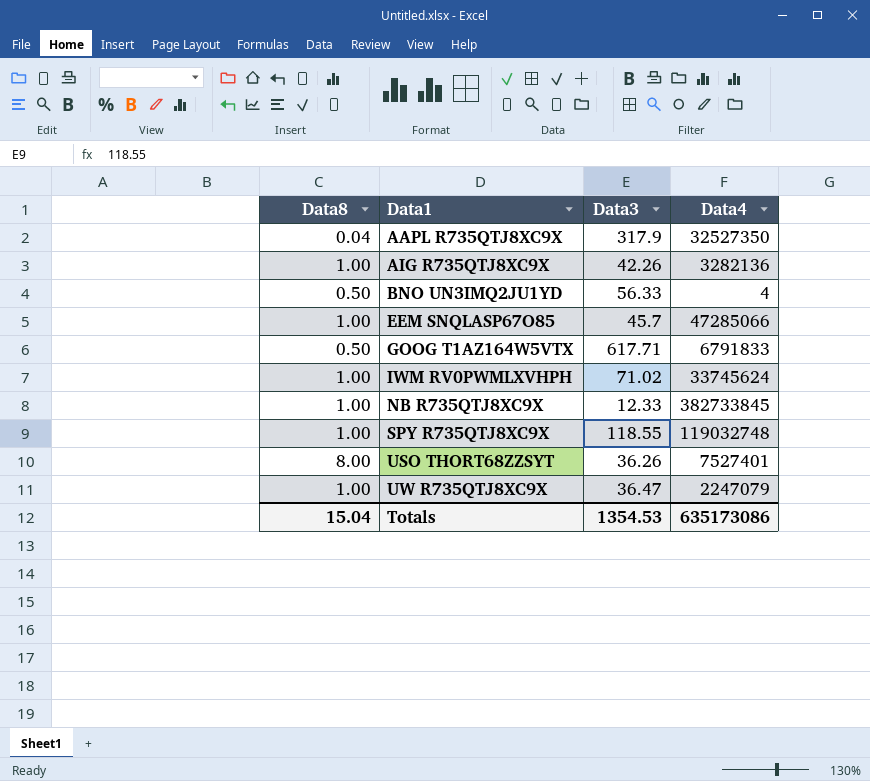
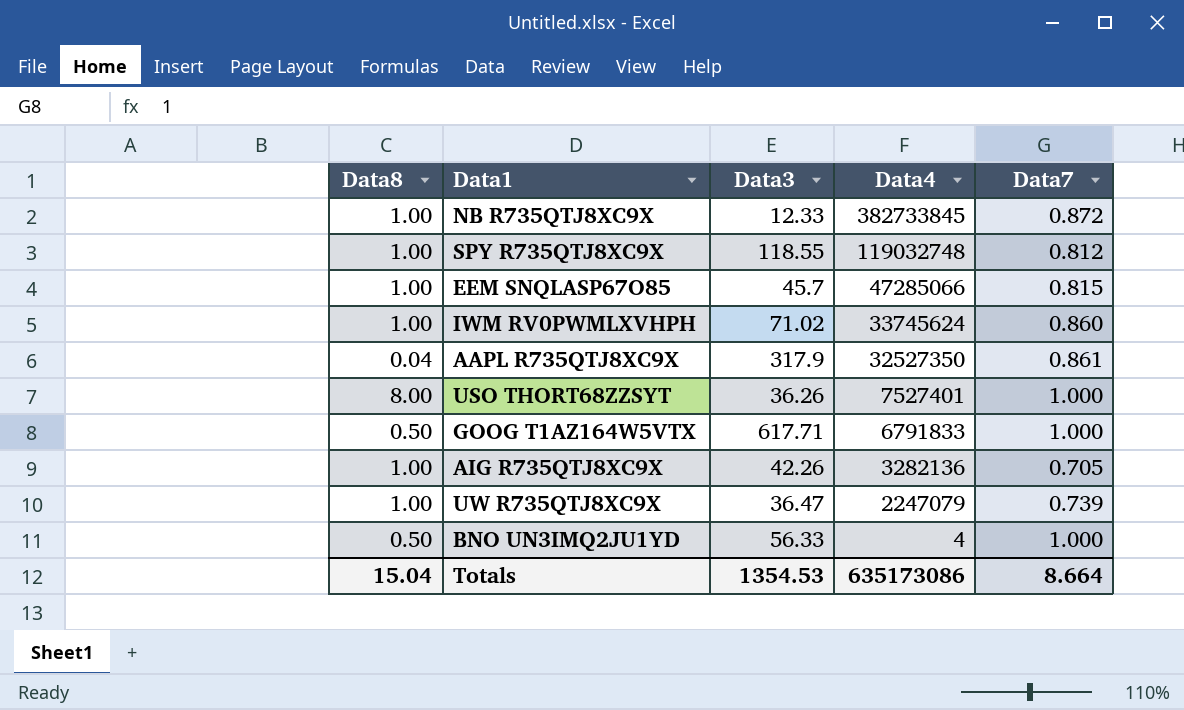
row order: Data1 ascending -> Data4 descending
column Data7 | position: none -> 5

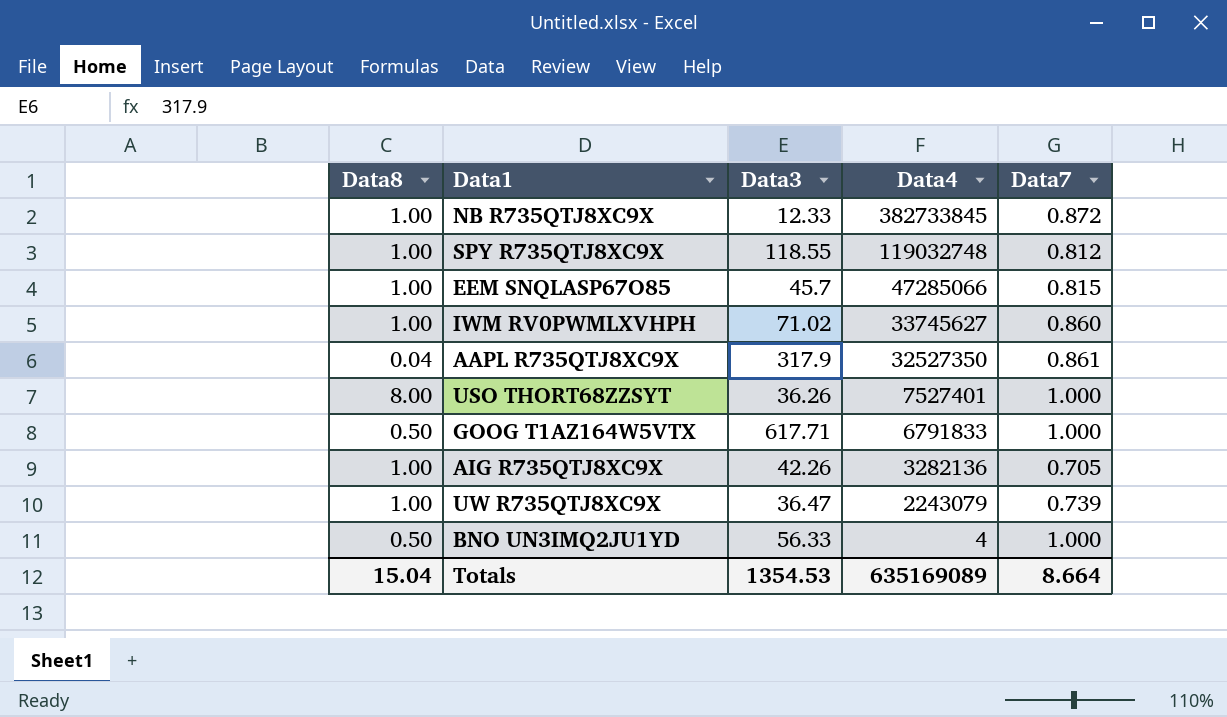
IWM RV0PWMLXVHPH | Data4: 33745624 -> 33745627
UW R735QTJ8XC9X | Data4: 2247079 -> 2243079
Totals | Data4: 635173086 -> 635169089

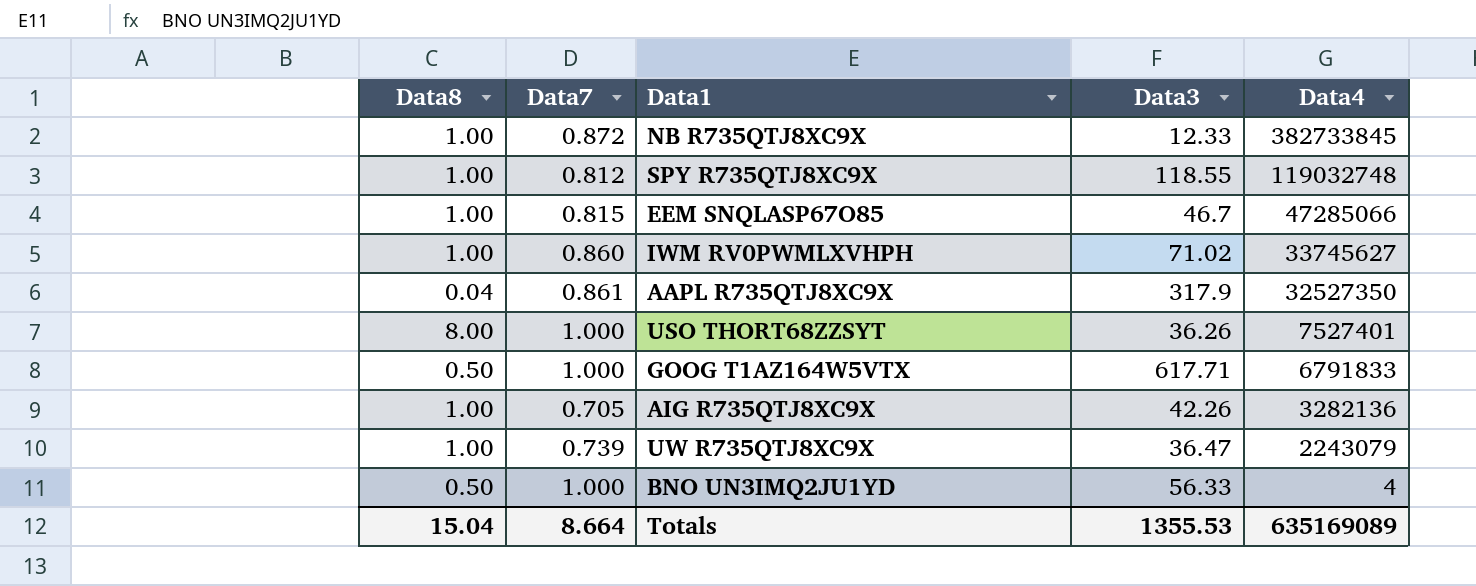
column Data7 | position: 5 -> 2
EEM SNQLASP67O85 | Data3: 45.7 -> 46.7
Totals | Data3: 1354.53 -> 1355.53

